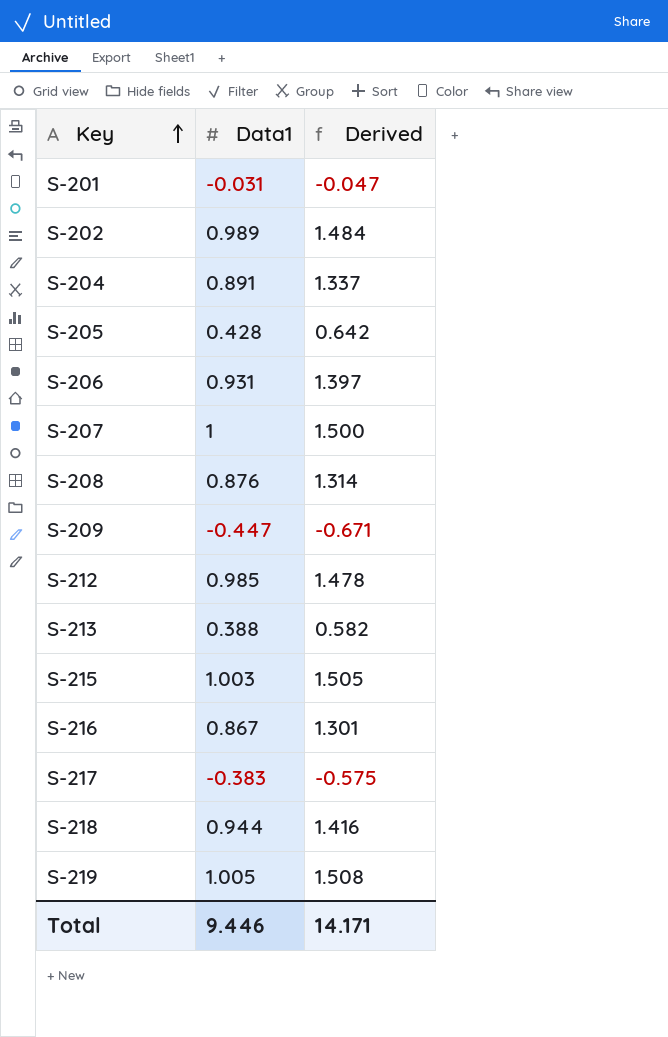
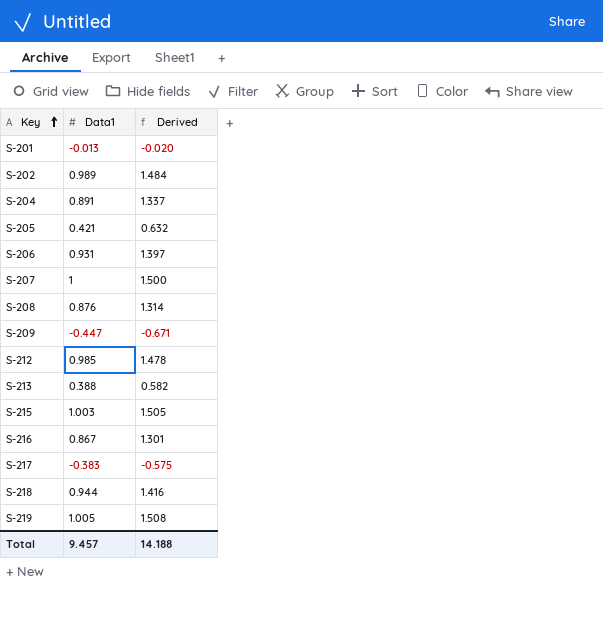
S-201 | Data1: -0.031 -> -0.013
S-201 | Derived: -0.047 -> -0.020
S-205 | Data1: 0.428 -> 0.421
S-205 | Derived: 0.642 -> 0.632
Total | Data1: 9.446 -> 9.457
Total | Derived: 14.171 -> 14.188

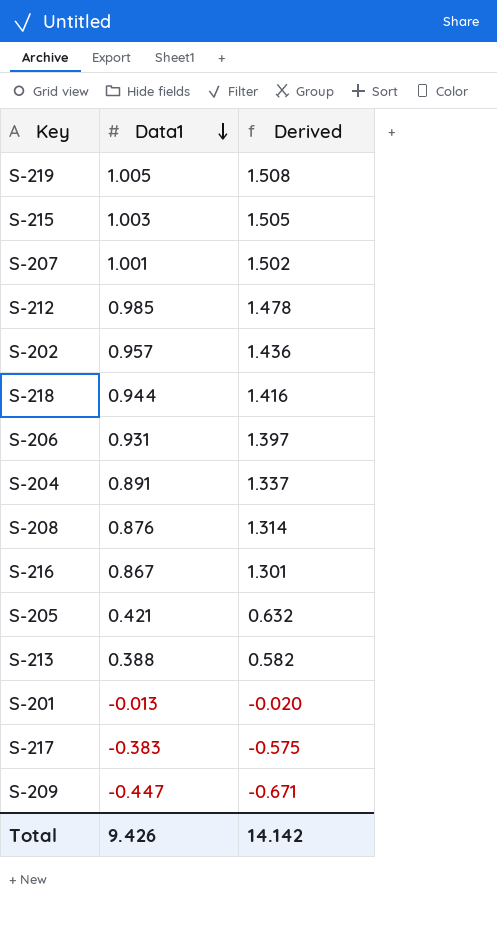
row order: Key ascending -> Data1 descending
S-207 | Data1: 1 -> 1.001
S-207 | Derived: 1.500 -> 1.502
S-202 | Data1: 0.989 -> 0.957
S-202 | Derived: 1.484 -> 1.436
Total | Data1: 9.457 -> 9.426
Total | Derived: 14.188 -> 14.142

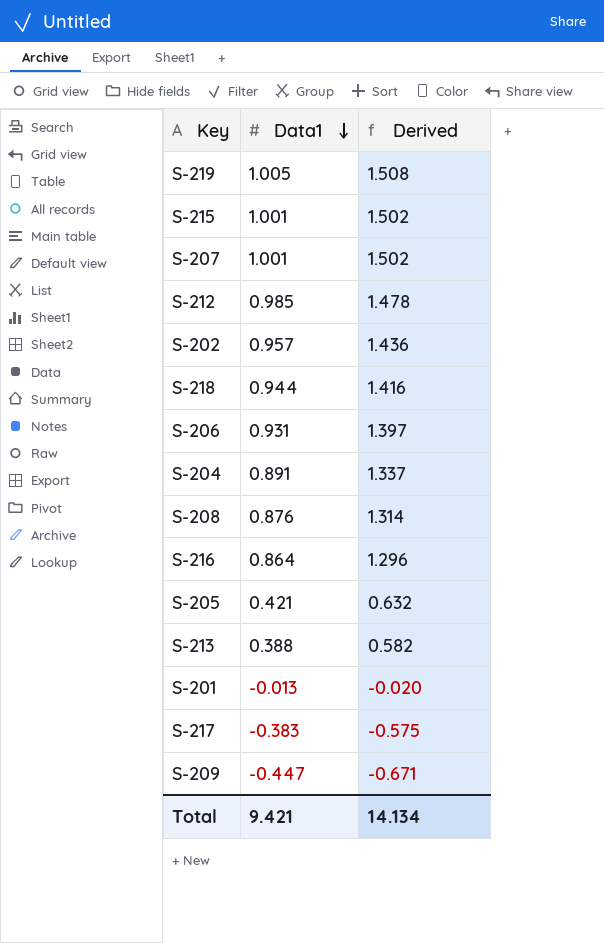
S-215 | Data1: 1.003 -> 1.001
S-215 | Derived: 1.505 -> 1.502
S-216 | Data1: 0.867 -> 0.864
S-216 | Derived: 1.301 -> 1.296
Total | Data1: 9.426 -> 9.421
Total | Derived: 14.142 -> 14.134

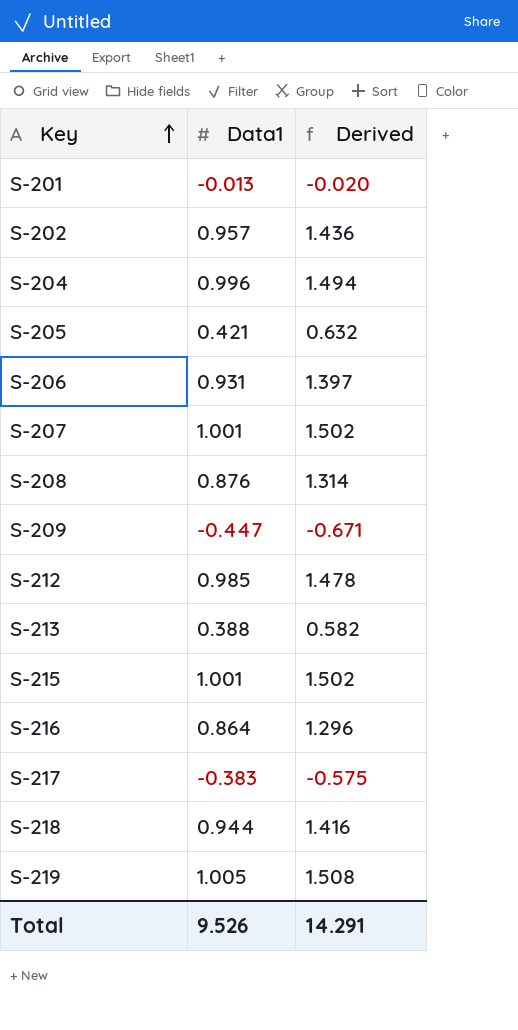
row order: Data1 descending -> Key ascending
S-204 | Data1: 0.891 -> 0.996
S-204 | Derived: 1.337 -> 1.494
Total | Data1: 9.421 -> 9.526
Total | Derived: 14.134 -> 14.291

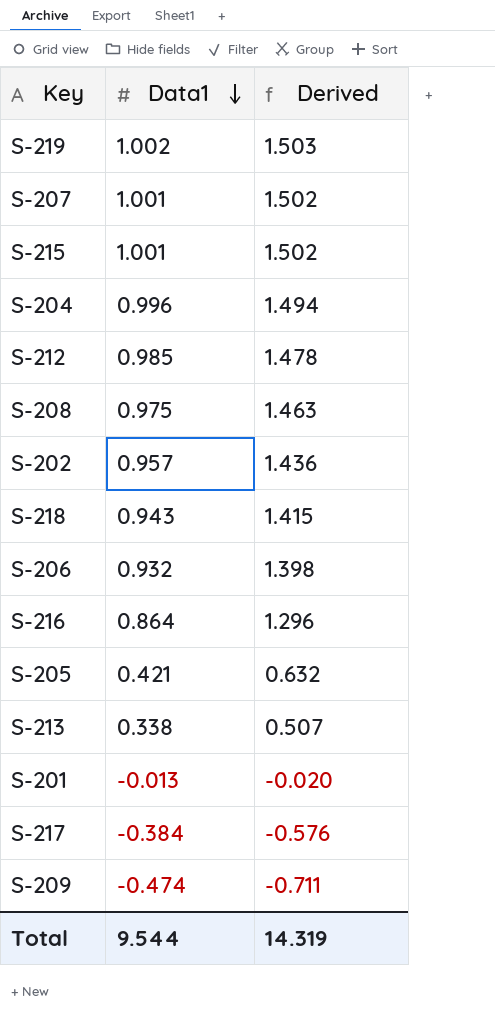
row order: Key ascending -> Data1 descending
S-219 | Data1: 1.005 -> 1.002
S-219 | Derived: 1.508 -> 1.503
S-208 | Data1: 0.876 -> 0.975
S-208 | Derived: 1.314 -> 1.463
S-218 | Data1: 0.944 -> 0.943
S-218 | Derived: 1.416 -> 1.415
S-206 | Data1: 0.931 -> 0.932
S-206 | Derived: 1.397 -> 1.398
S-213 | Data1: 0.388 -> 0.338
S-213 | Derived: 0.582 -> 0.507
S-217 | Data1: -0.383 -> -0.384
S-217 | Derived: -0.575 -> -0.576
S-209 | Data1: -0.447 -> -0.474
S-209 | Derived: -0.671 -> -0.711
Total | Data1: 9.526 -> 9.544
Total | Derived: 14.291 -> 14.319

